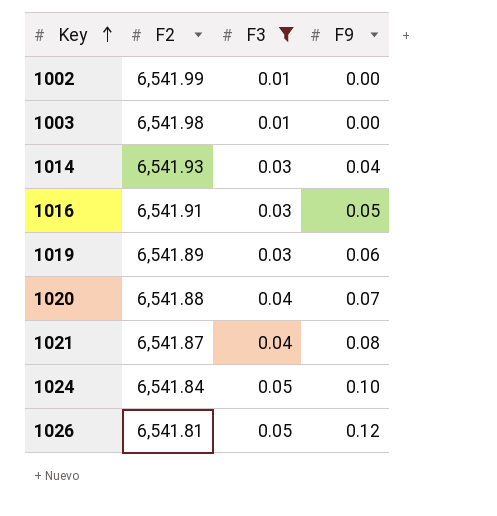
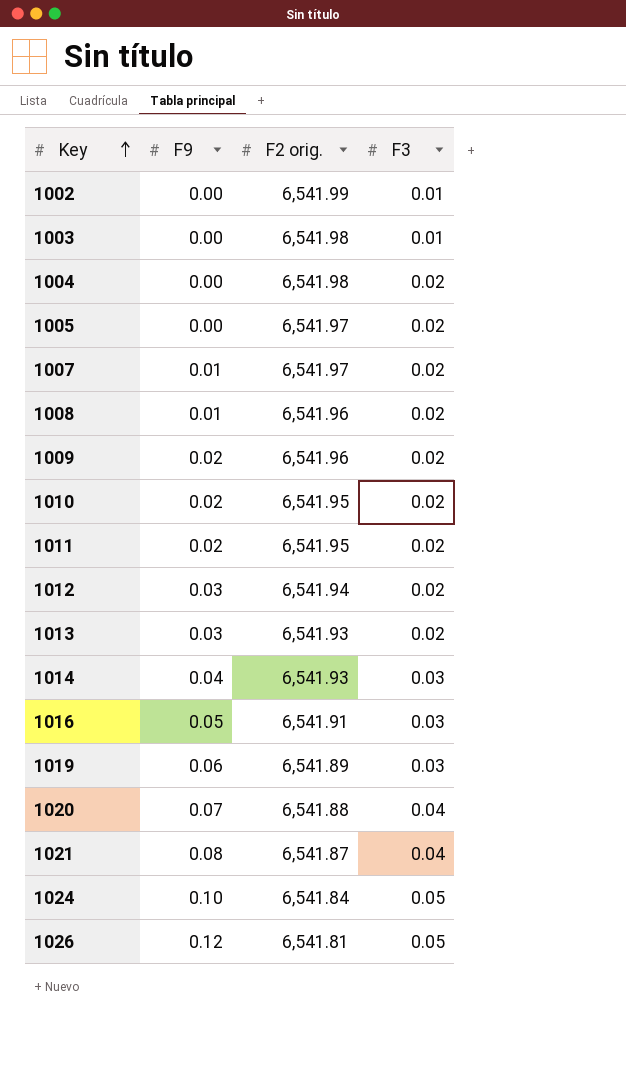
filter: F3 != 0.02 -> none
column F9 | position: 4 -> 2
column name: F2 -> F2 orig.

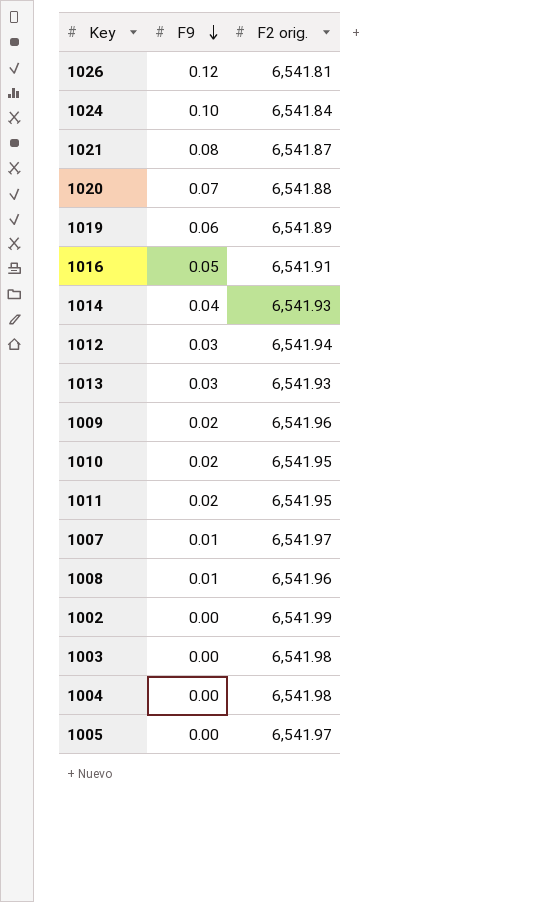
row order: Key ascending -> F9 descending
column F3 | position: 4 -> none

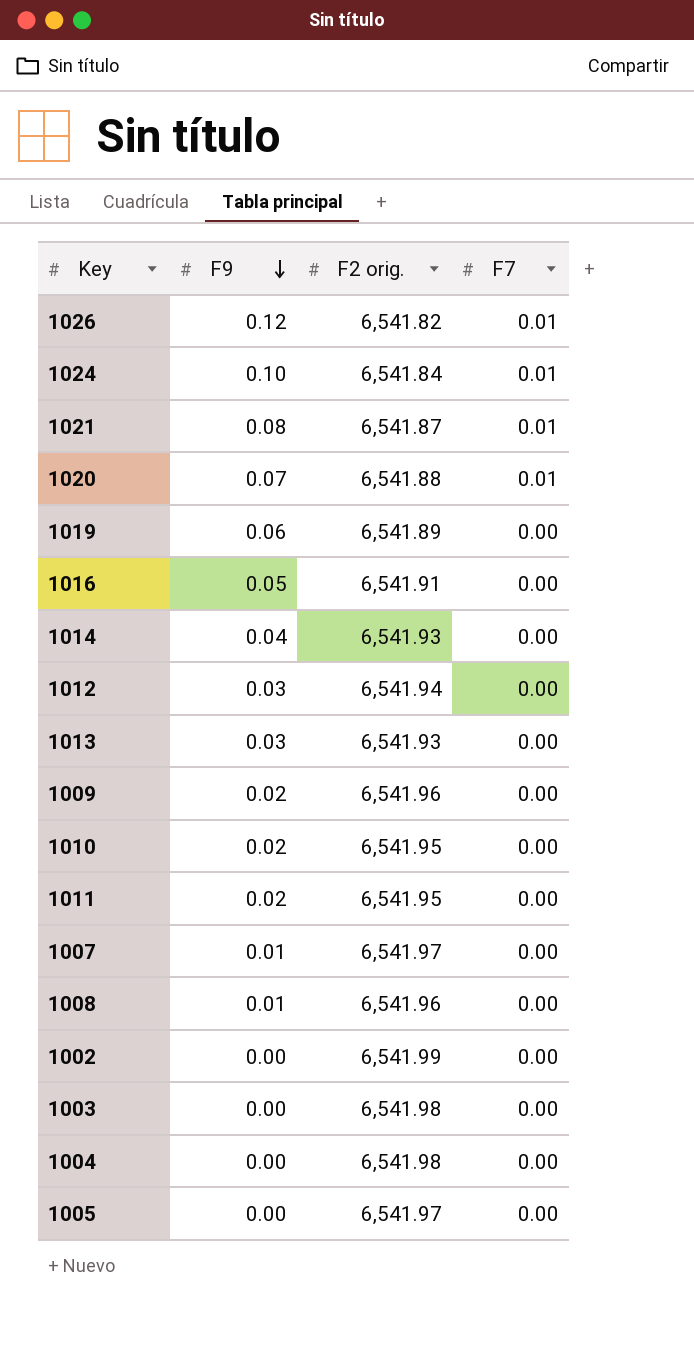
column F7 | position: none -> 4
1026 | F2 orig.: 6,541.81 -> 6,541.82

